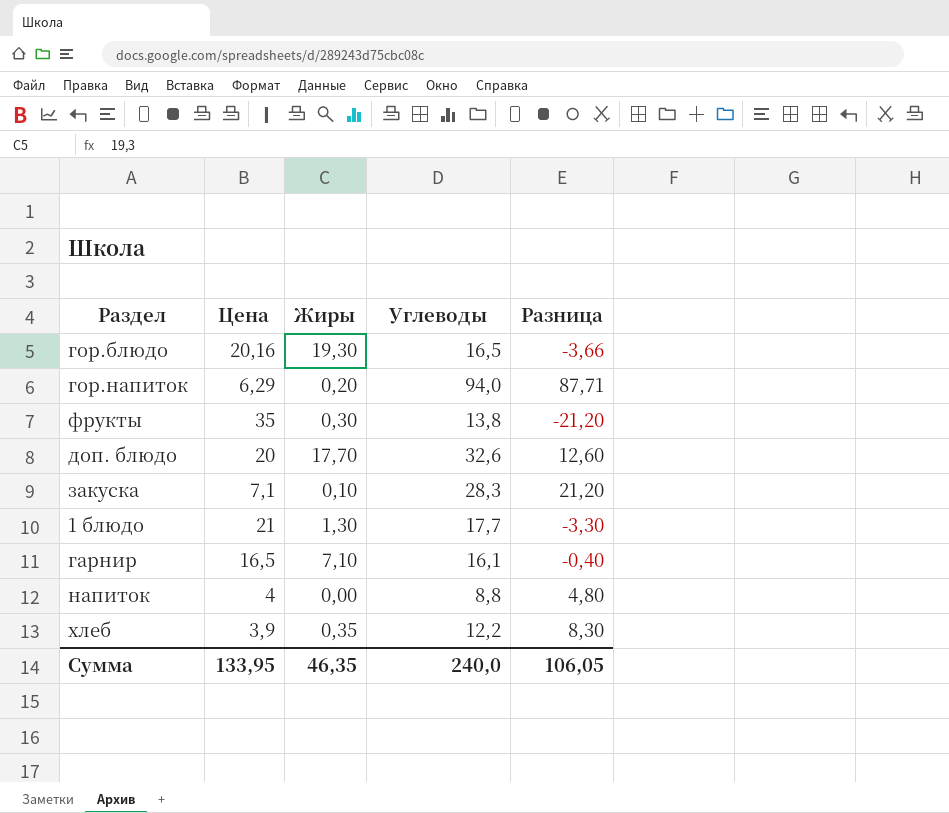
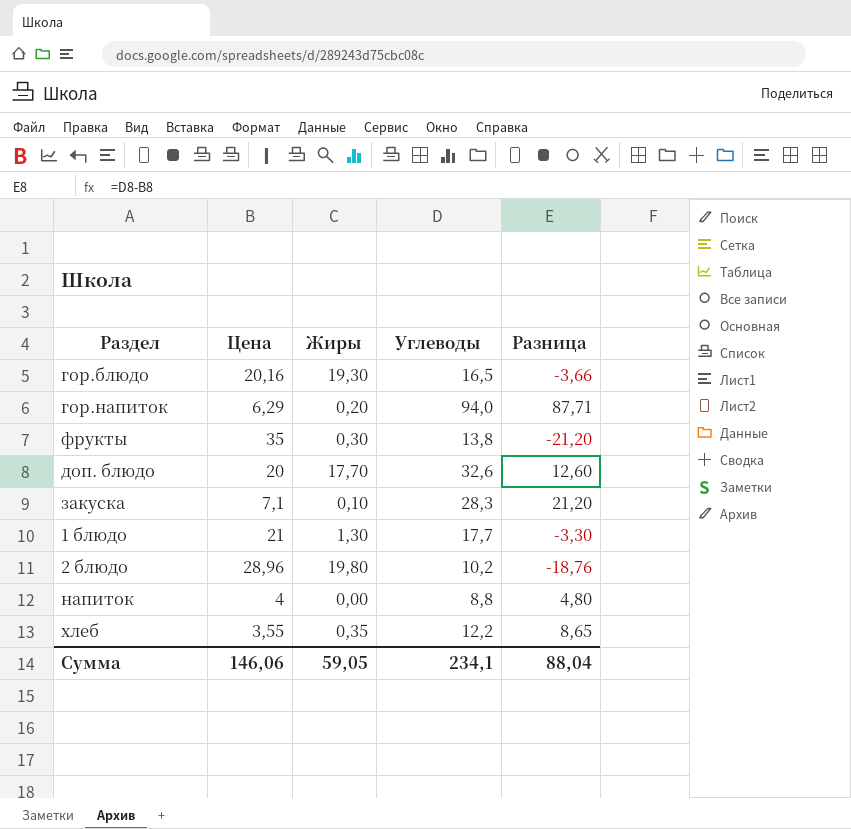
row гарнир: 16,5 | 7,10 | 16,1 | -0,40 -> none
row 2 блюдо: none -> 28,96 | 19,80 | 10,2 | -18,76
хлеб | Цена: 3,9 -> 3,55
хлеб | Разница: 8,30 -> 8,65
Сумма | Цена: 133,95 -> 146,06
Сумма | Жиры: 46,35 -> 59,05
Сумма | Углеводы: 240,0 -> 234,1
Сумма | Разница: 106,05 -> 88,04

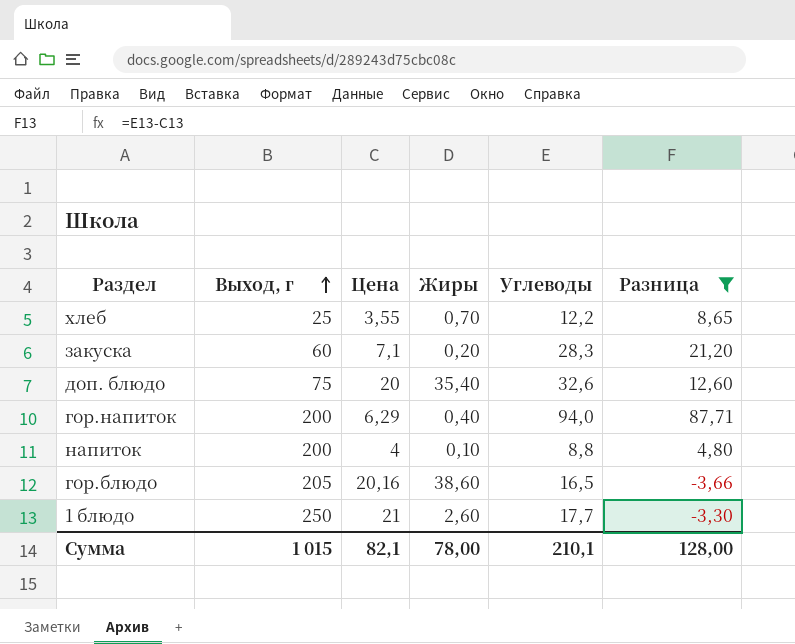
filter: none -> Разница >= -3,66
row order: none -> Выход, г ascending
column Выход, г | position: none -> 2
хлеб | Жиры: 0,35 -> 0,70
закуска | Жиры: 0,10 -> 0,20
доп. блюдо | Жиры: 17,70 -> 35,40
гор.напиток | Жиры: 0,20 -> 0,40
напиток | Жиры: 0,00 -> 0,10
гор.блюдо | Жиры: 19,30 -> 38,60
1 блюдо | Жиры: 1,30 -> 2,60
Сумма | Цена: 146,06 -> 82,1
Сумма | Жиры: 59,05 -> 78,00
Сумма | Углеводы: 234,1 -> 210,1
Сумма | Разница: 88,04 -> 128,00

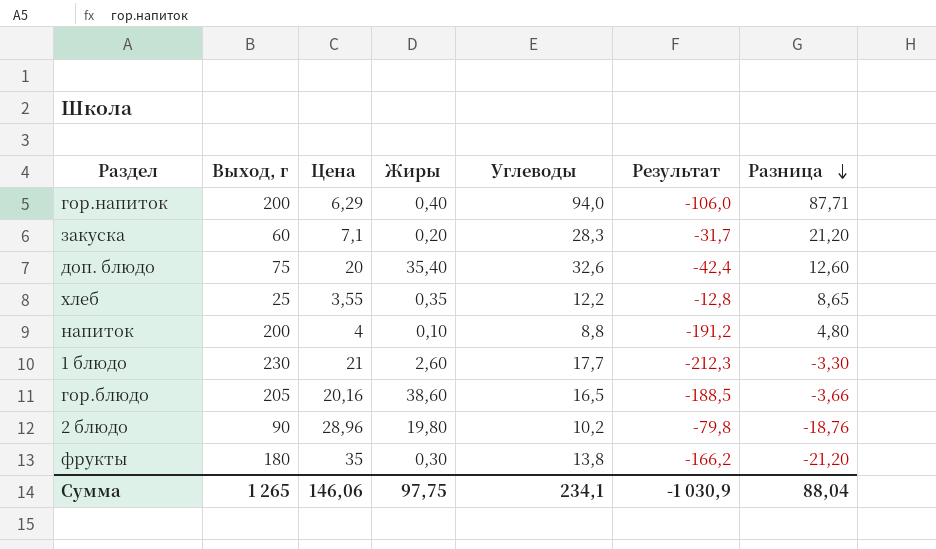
filter: Разница >= -3,66 -> none
row order: Выход, г ascending -> Разница descending
column Результат | formula: none -> [Углеводы] - [Выход, г]
хлеб | Жиры: 0,70 -> 0,35
1 блюдо | Выход, г: 250 -> 230
Сумма | Выход, г: 1 015 -> 1 265
Сумма | Цена: 82,1 -> 146,06
Сумма | Жиры: 78,00 -> 97,75
Сумма | Углеводы: 210,1 -> 234,1
Сумма | Разница: 128,00 -> 88,04

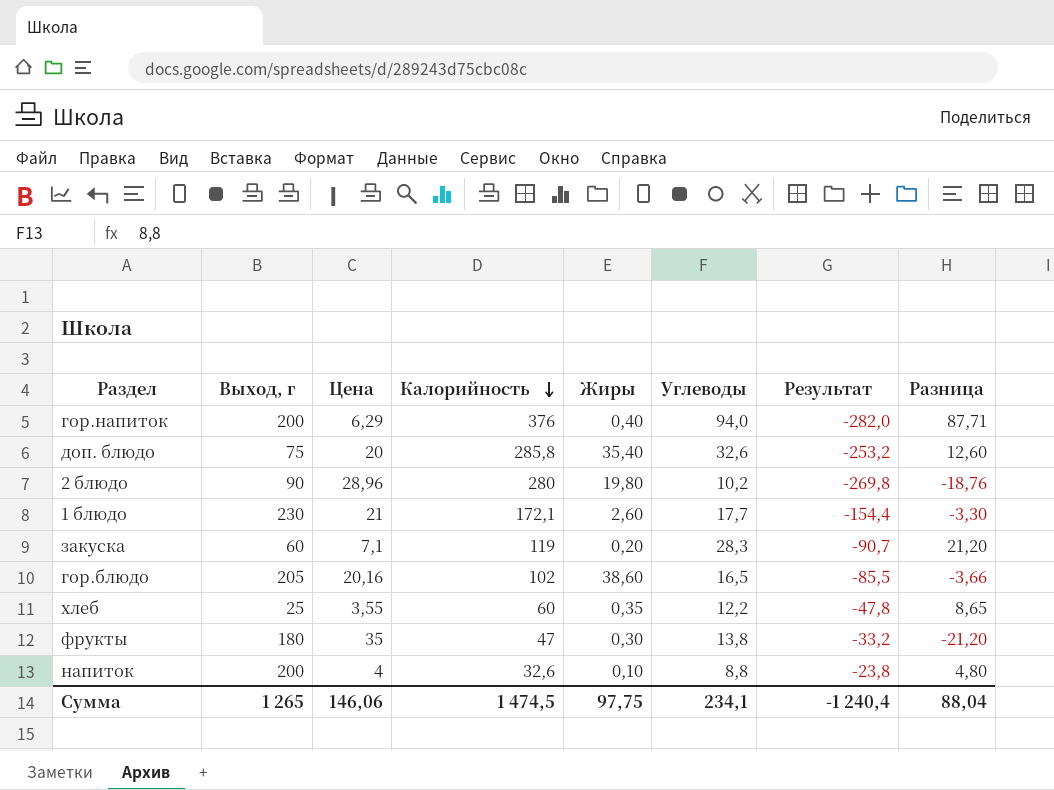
row order: Разница descending -> Калорийность descending
column Калорийность | position: none -> 4
column Результат | formula: [Углеводы] - [Выход, г] -> [Углеводы] - [Калорийность]
Сумма | Результат: -1 030,9 -> -1 240,4

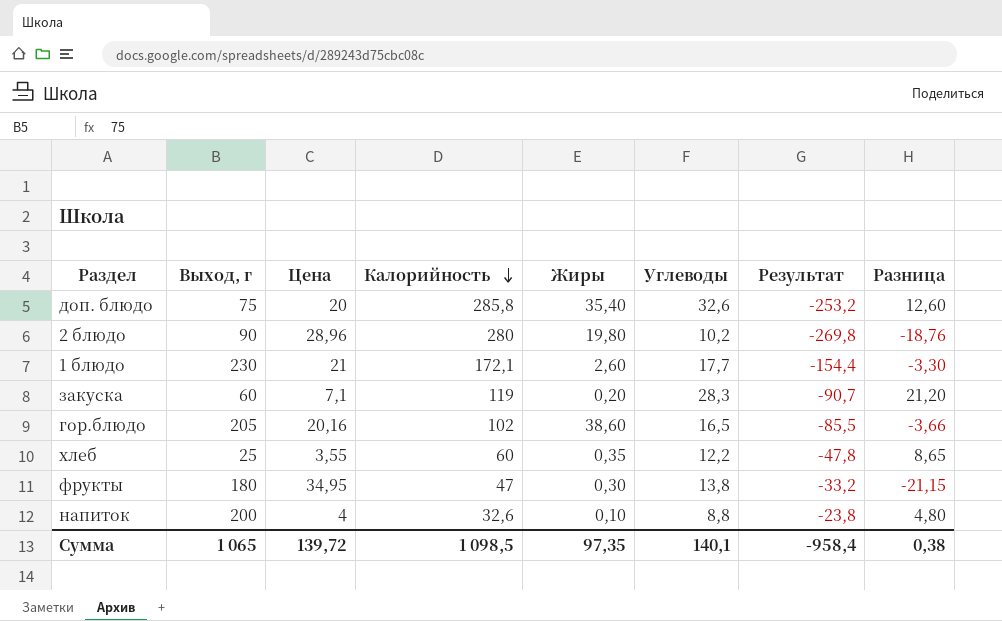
row гор.напиток: 200 | 6,29 | 376 | 0,40 | 94,0 | -282,0 | 87,71 -> none
фрукты | Цена: 35 -> 34,95
фрукты | Разница: -21,20 -> -21,15
Сумма | Выход, г: 1 265 -> 1 065
Сумма | Цена: 146,06 -> 139,72
Сумма | Калорийность: 1 474,5 -> 1 098,5
Сумма | Жиры: 97,75 -> 97,35
Сумма | Углеводы: 234,1 -> 140,1
Сумма | Результат: -1 240,4 -> -958,4
Сумма | Разница: 88,04 -> 0,38

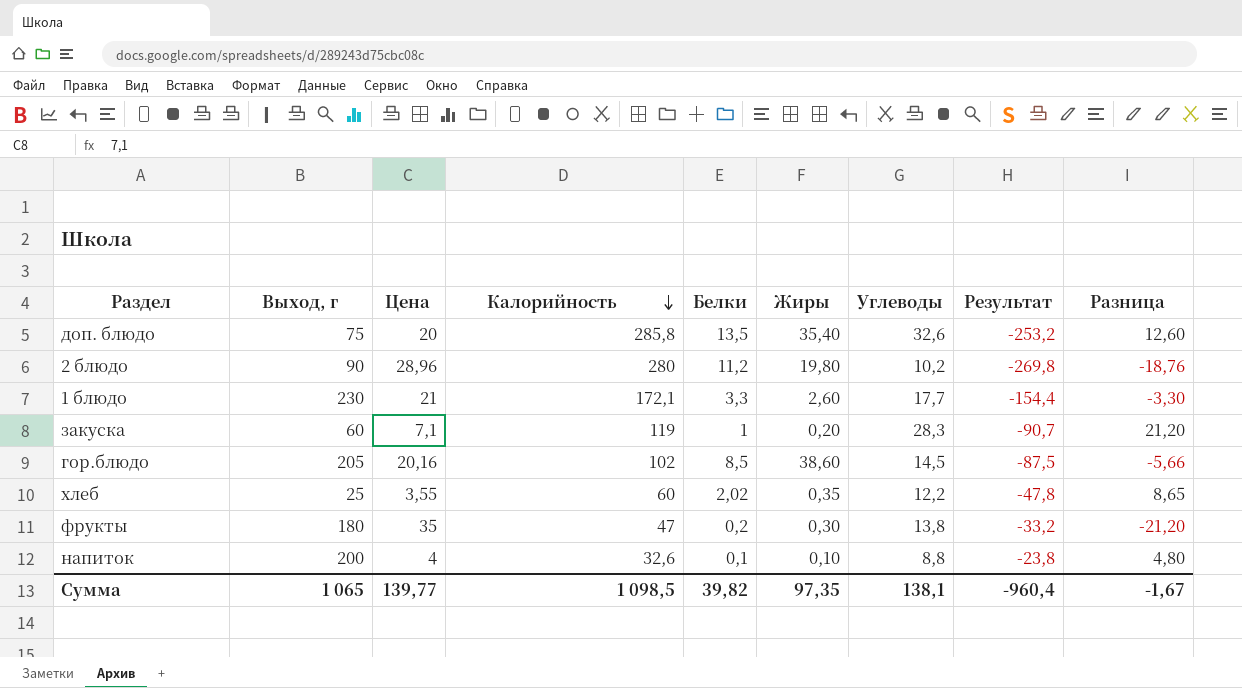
column Белки | position: none -> 5
гор.блюдо | Углеводы: 16,5 -> 14,5
гор.блюдо | Результат: -85,5 -> -87,5
гор.блюдо | Разница: -3,66 -> -5,66
фрукты | Цена: 34,95 -> 35
фрукты | Разница: -21,15 -> -21,20
Сумма | Цена: 139,72 -> 139,77
Сумма | Углеводы: 140,1 -> 138,1
Сумма | Результат: -958,4 -> -960,4
Сумма | Разница: 0,38 -> -1,67

